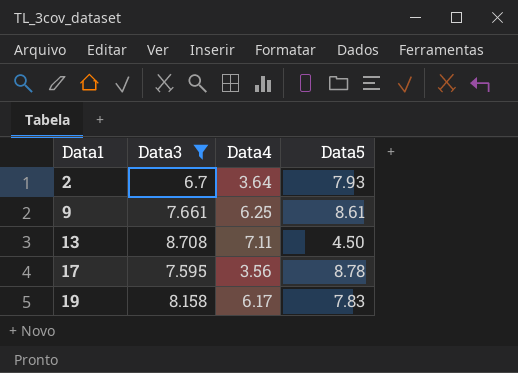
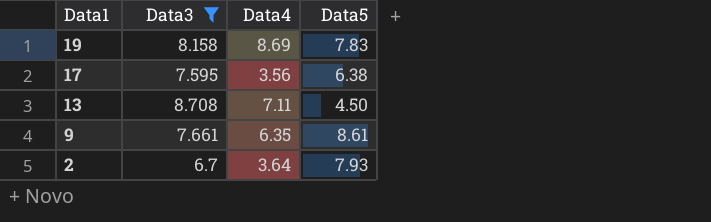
row order: Data1 ascending -> Data1 descending
19 | Data4: 6.17 -> 8.69
17 | Data5: 8.78 -> 6.38
9 | Data4: 6.25 -> 6.35

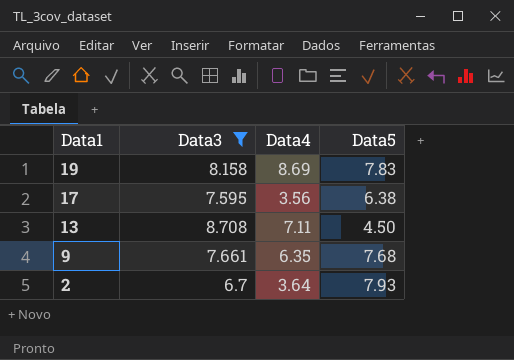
9 | Data5: 8.61 -> 7.68

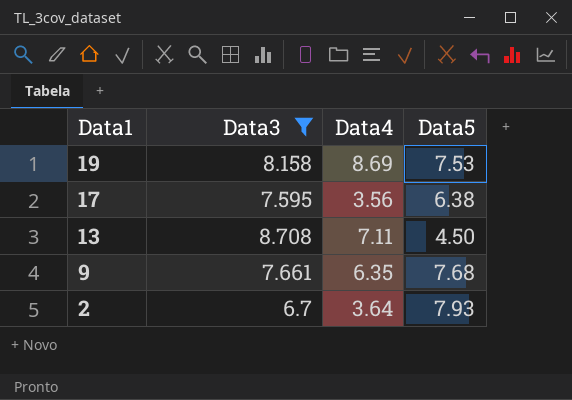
19 | Data5: 7.83 -> 7.53

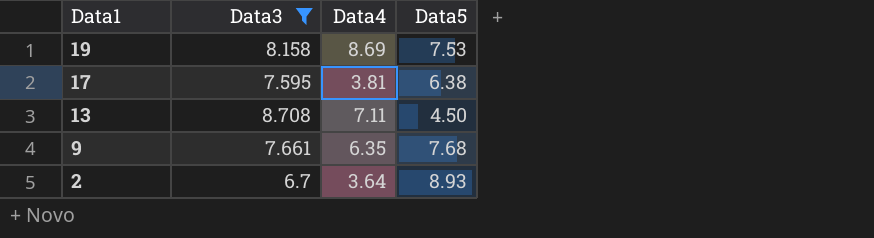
17 | Data4: 3.56 -> 3.81
2 | Data5: 7.93 -> 8.93

